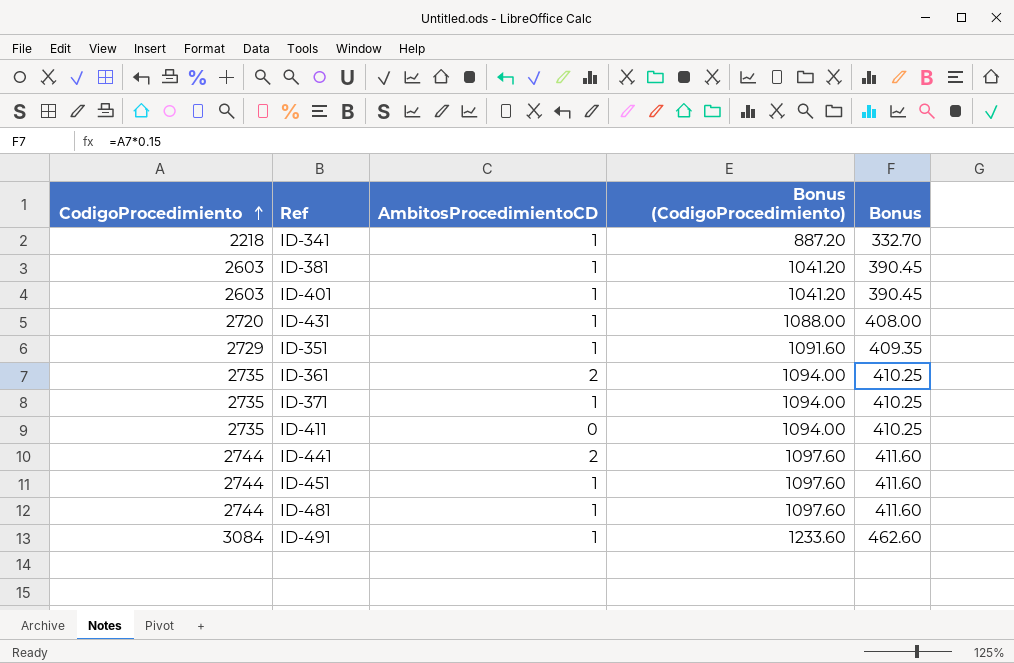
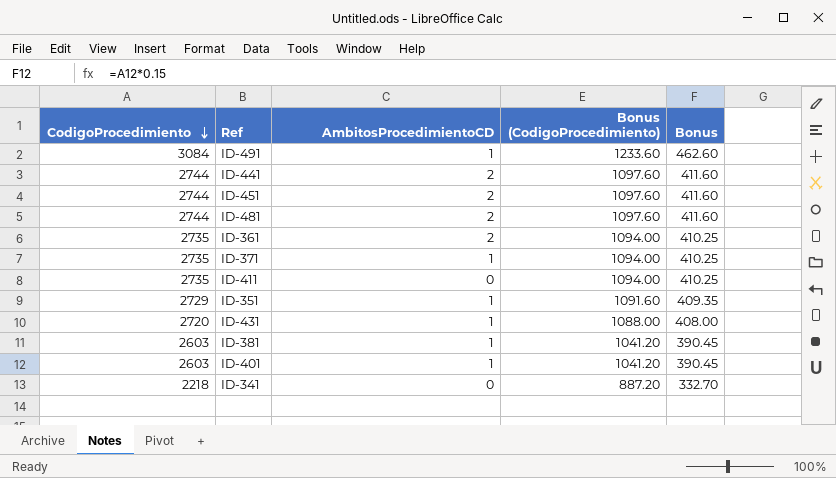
row order: CodigoProcedimiento ascending -> CodigoProcedimiento descending
ID-451 | AmbitosProcedimientoCD: 1 -> 2
ID-481 | AmbitosProcedimientoCD: 1 -> 2
ID-341 | AmbitosProcedimientoCD: 1 -> 0

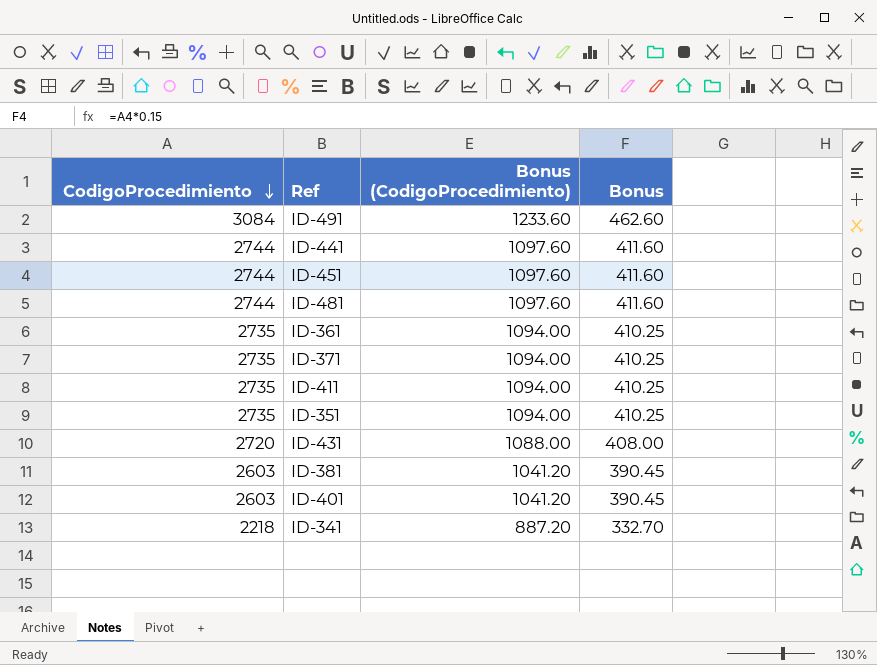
column AmbitosProcedimientoCD | position: 3 -> none
ID-351 | CodigoProcedimiento: 2729 -> 2735
ID-351 | Bonus (CodigoProcedimiento): 1091.60 -> 1094.00
ID-351 | Bonus: 409.35 -> 410.25

